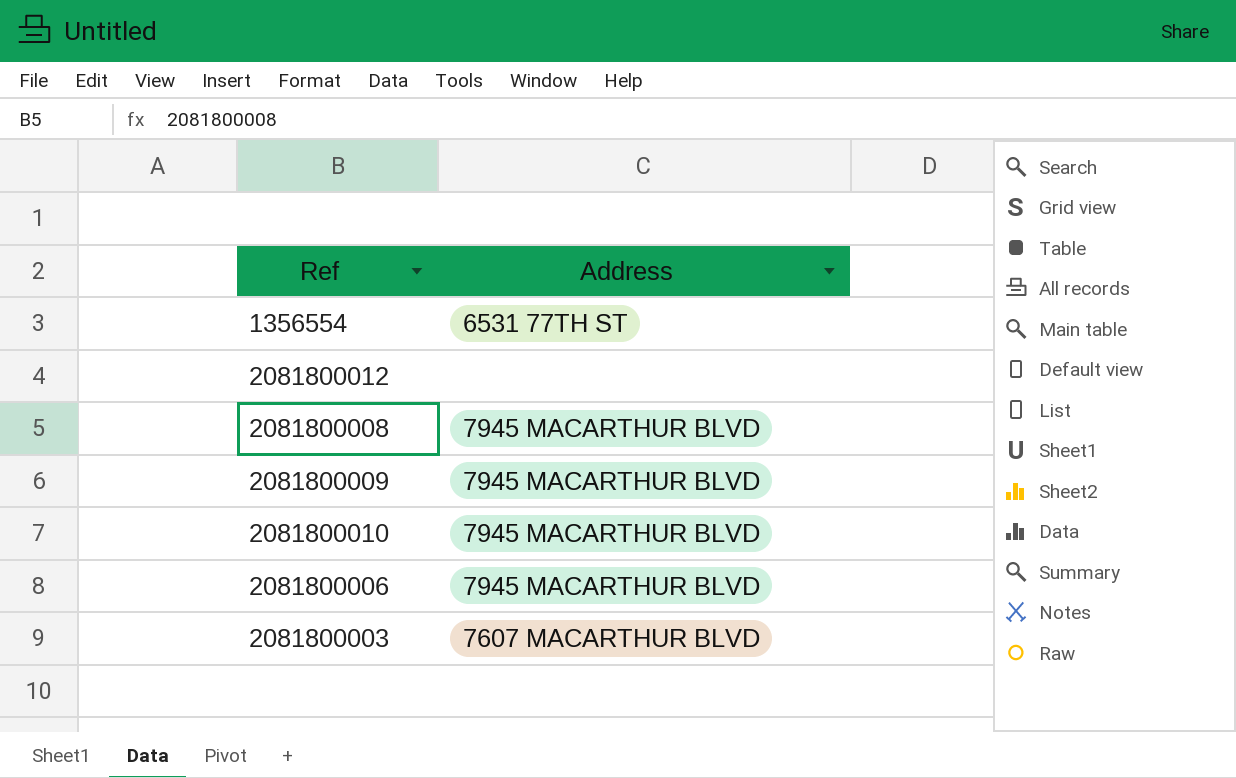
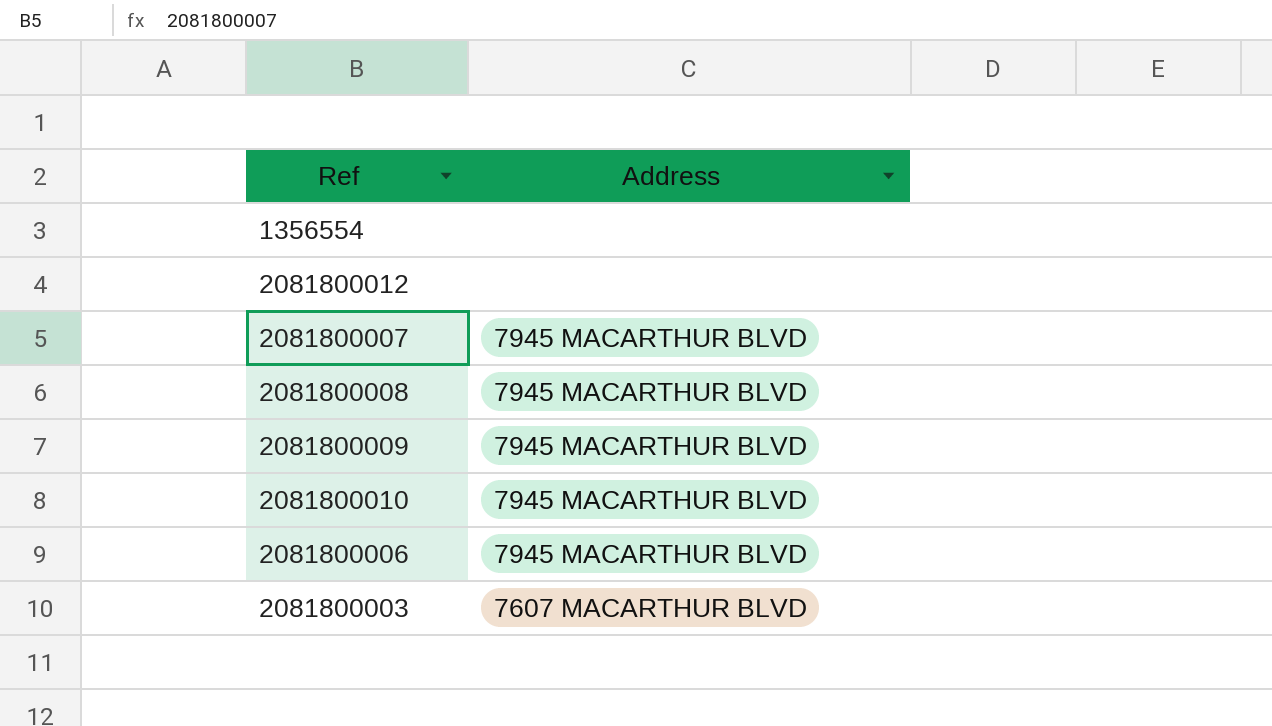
1356554 | Address: 6531 77TH ST -> none
row 2081800007: none -> 7945 MACARTHUR BLVD

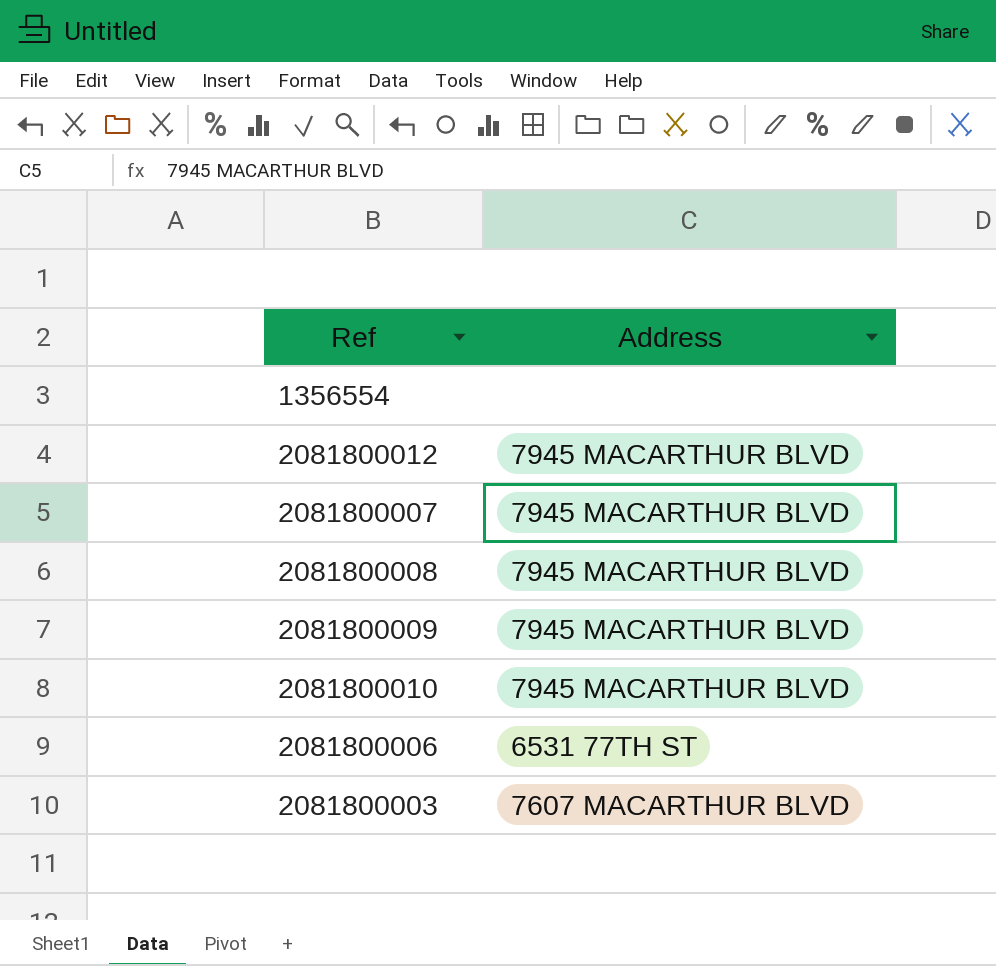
2081800012 | Address: none -> 7945 MACARTHUR BLVD
2081800006 | Address: 7945 MACARTHUR BLVD -> 6531 77TH ST

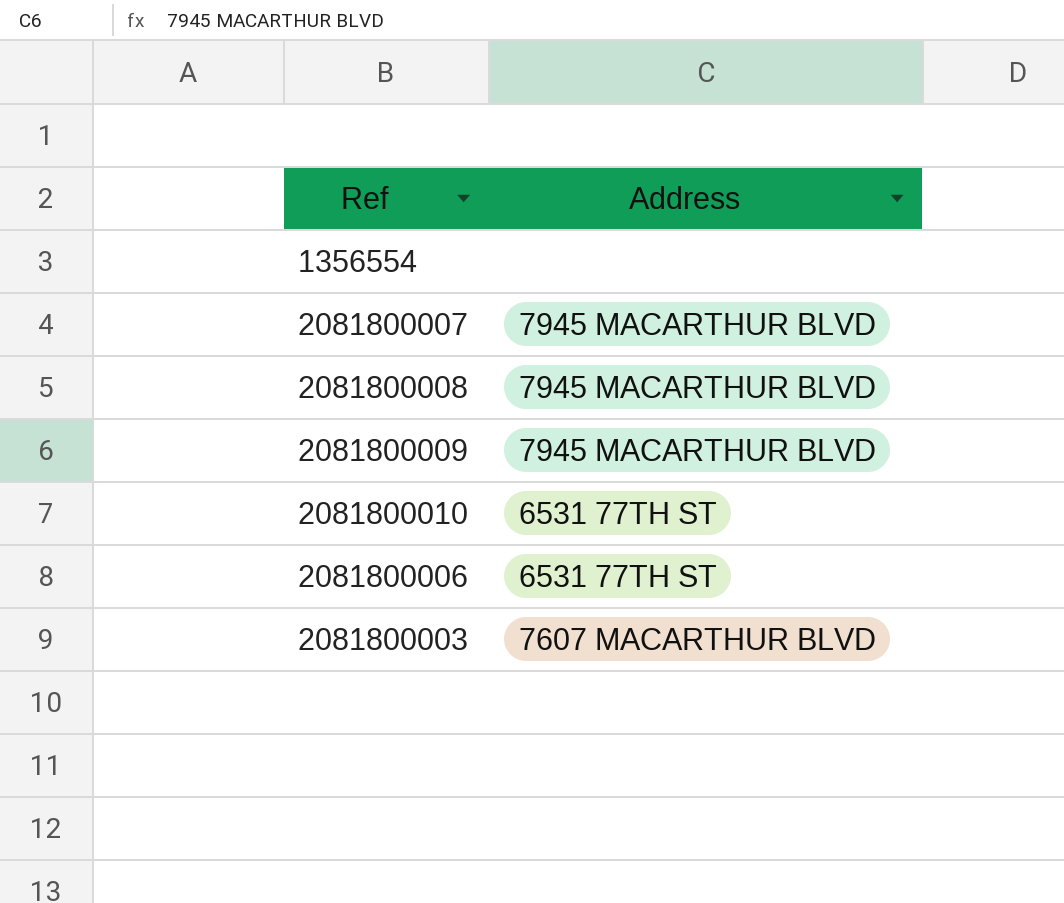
row 2081800012: 7945 MACARTHUR BLVD -> none
2081800010 | Address: 7945 MACARTHUR BLVD -> 6531 77TH ST

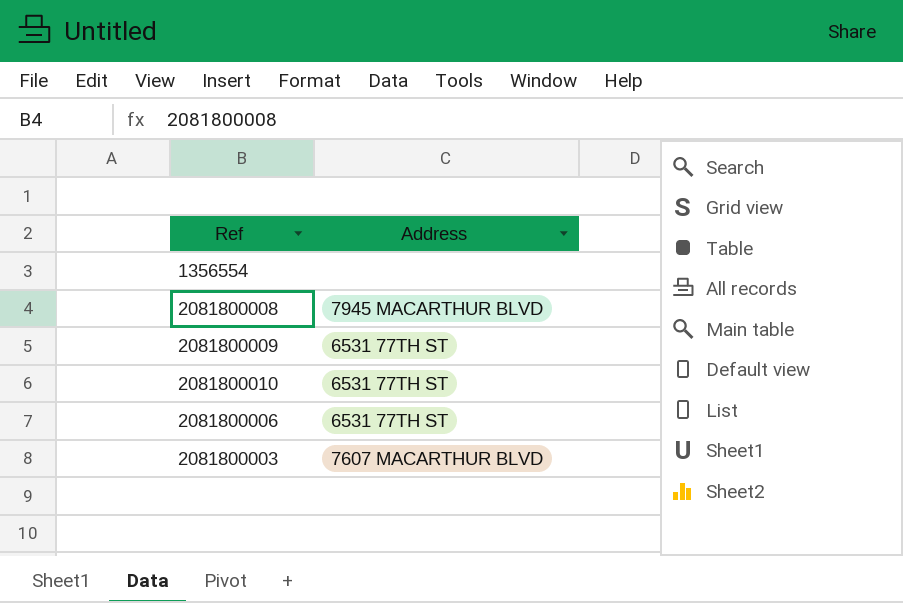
row 2081800007: 7945 MACARTHUR BLVD -> none
2081800009 | Address: 7945 MACARTHUR BLVD -> 6531 77TH ST

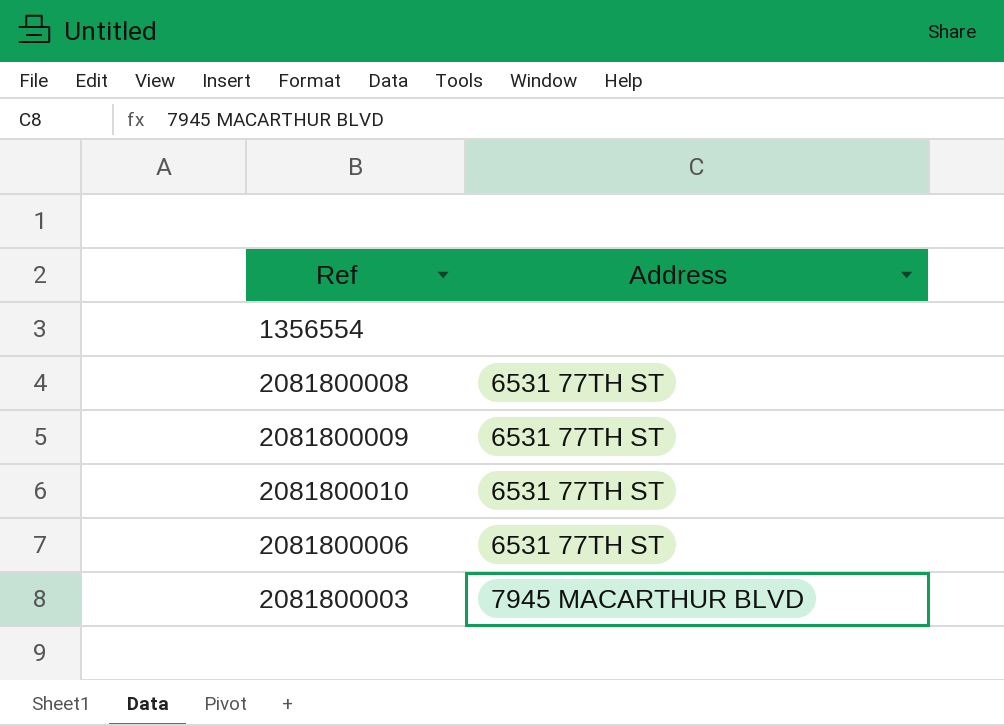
2081800008 | Address: 7945 MACARTHUR BLVD -> 6531 77TH ST
2081800003 | Address: 7607 MACARTHUR BLVD -> 7945 MACARTHUR BLVD

